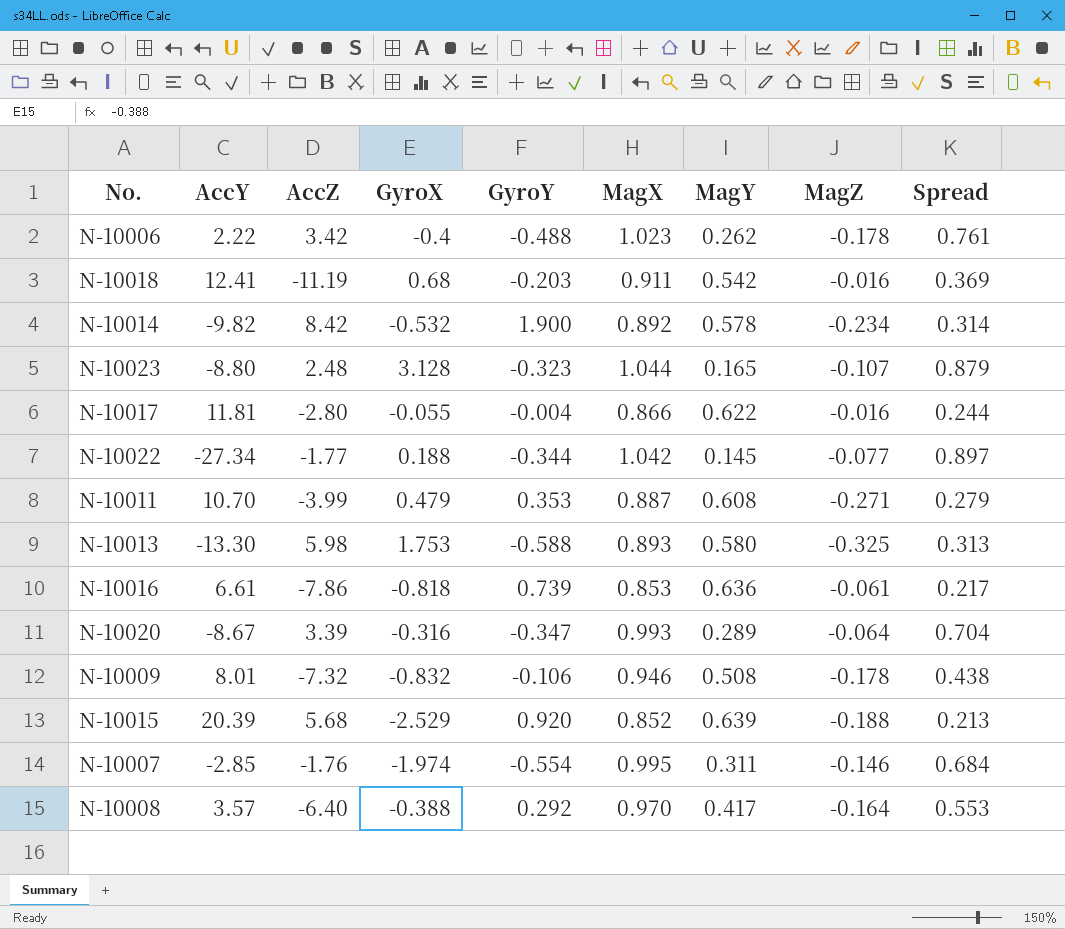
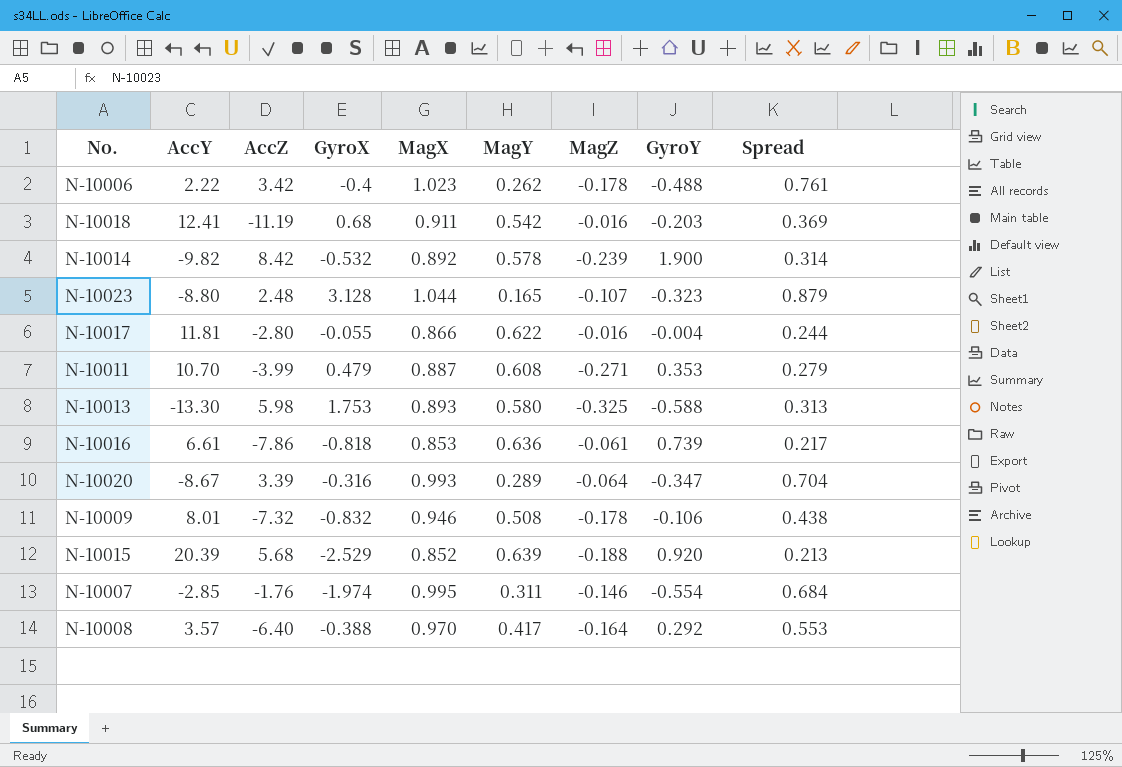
column GyroY | position: 5 -> 8
row N-10022: -27.34 | -1.77 | 0.188 | -0.344 | 1.042 | 0.145 | -0.077 | 0.897 -> none
N-10014 | MagZ: -0.234 -> -0.239

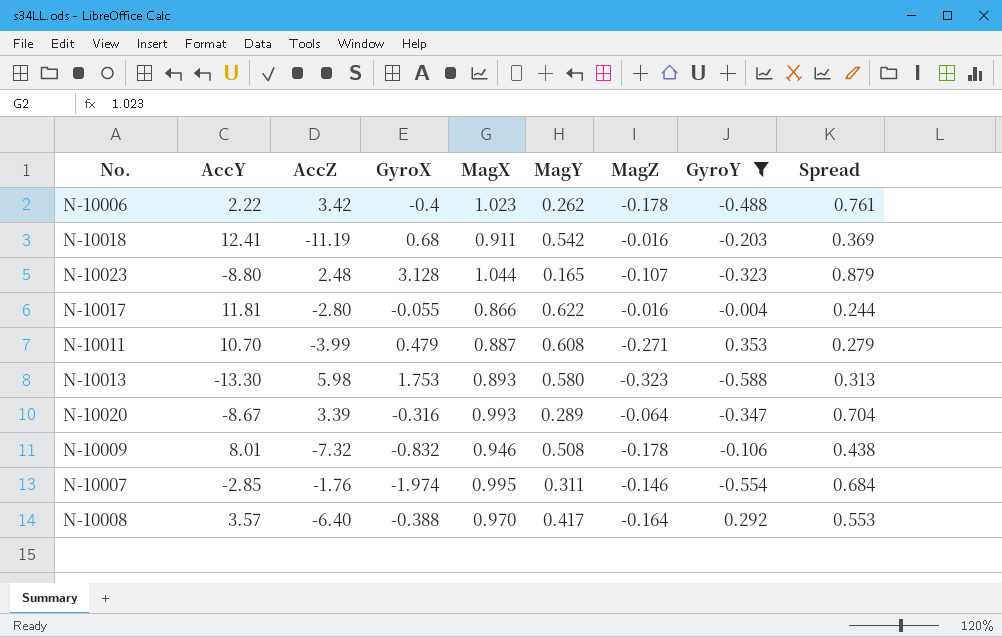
filter: none -> GyroY <= 0.353
N-10013 | MagZ: -0.325 -> -0.323

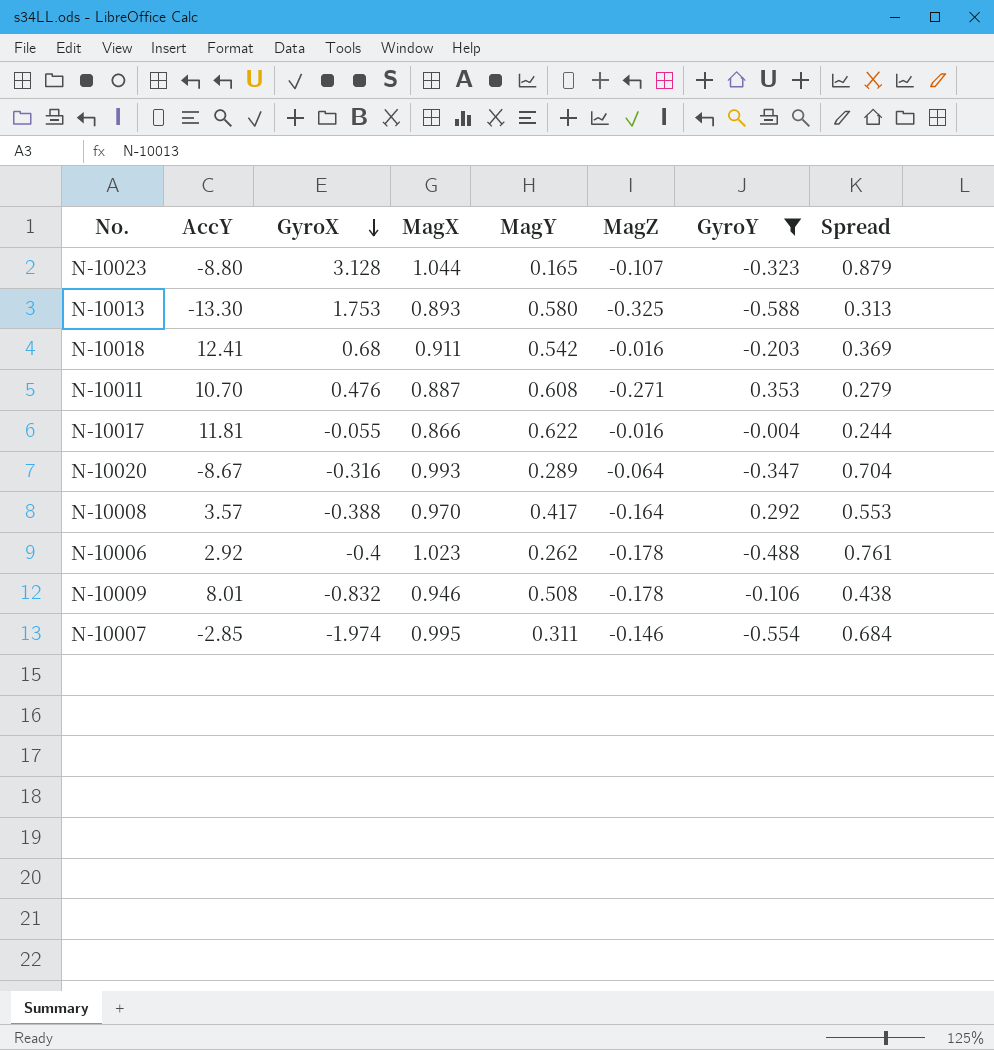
row order: none -> GyroX descending
column AccZ | position: 3 -> none
N-10013 | MagZ: -0.323 -> -0.325
N-10011 | GyroX: 0.479 -> 0.476
N-10006 | AccY: 2.22 -> 2.92

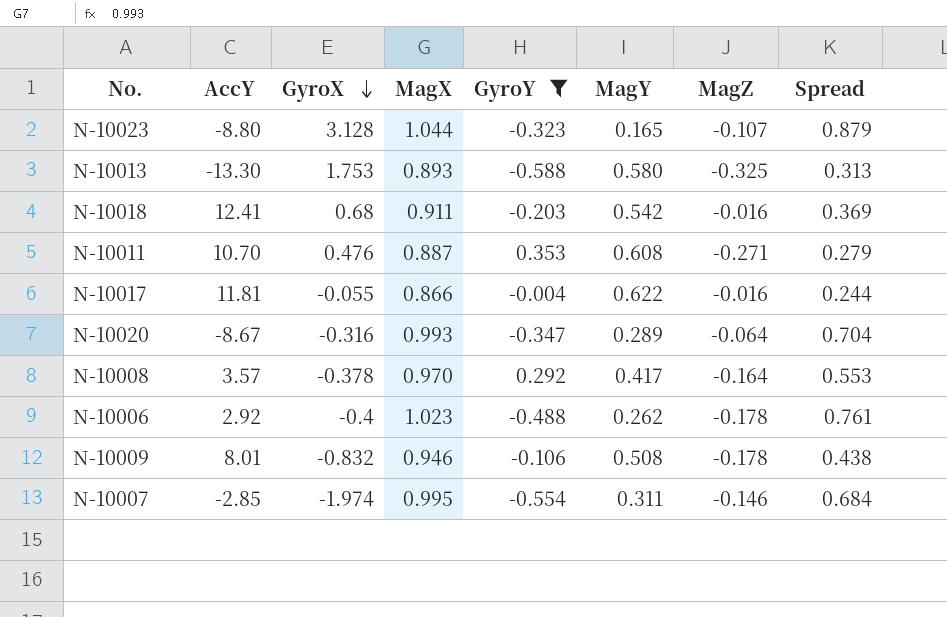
column GyroY | position: 7 -> 5
N-10008 | GyroX: -0.388 -> -0.378

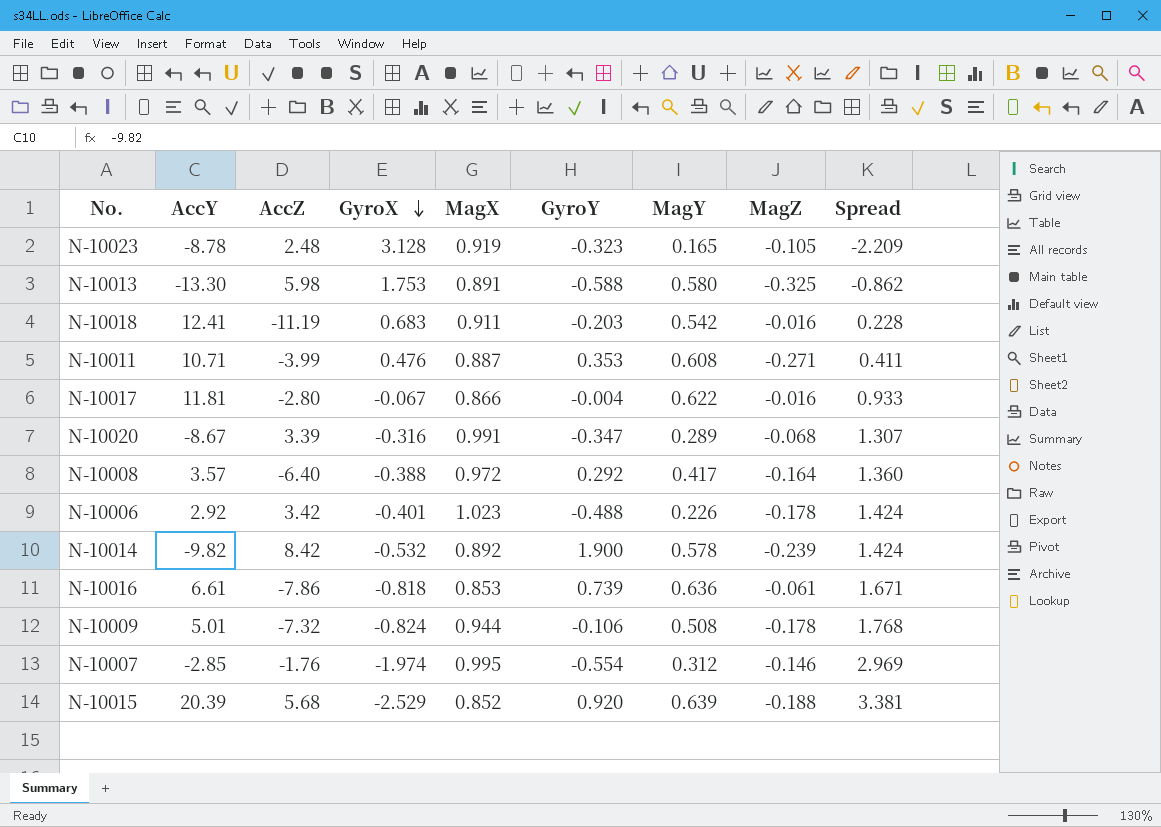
filter: GyroY <= 0.353 -> none
column AccZ | position: none -> 3
column Spread | formula: [MagX] - [MagY] -> [MagX] - [GyroX]
N-10023 | AccY: -8.80 -> -8.78
N-10023 | MagX: 1.044 -> 0.919
N-10023 | MagZ: -0.107 -> -0.105
N-10013 | MagX: 0.893 -> 0.891
N-10018 | GyroX: 0.68 -> 0.683
N-10011 | AccY: 10.70 -> 10.71
N-10017 | GyroX: -0.055 -> -0.067
N-10020 | MagX: 0.993 -> 0.991
N-10020 | MagZ: -0.064 -> -0.068
N-10008 | GyroX: -0.378 -> -0.388
N-10008 | MagX: 0.970 -> 0.972
N-10006 | GyroX: -0.4 -> -0.401
N-10006 | MagY: 0.262 -> 0.226
N-10009 | AccY: 8.01 -> 5.01
N-10009 | GyroX: -0.832 -> -0.824
N-10009 | MagX: 0.946 -> 0.944
N-10007 | MagY: 0.311 -> 0.312

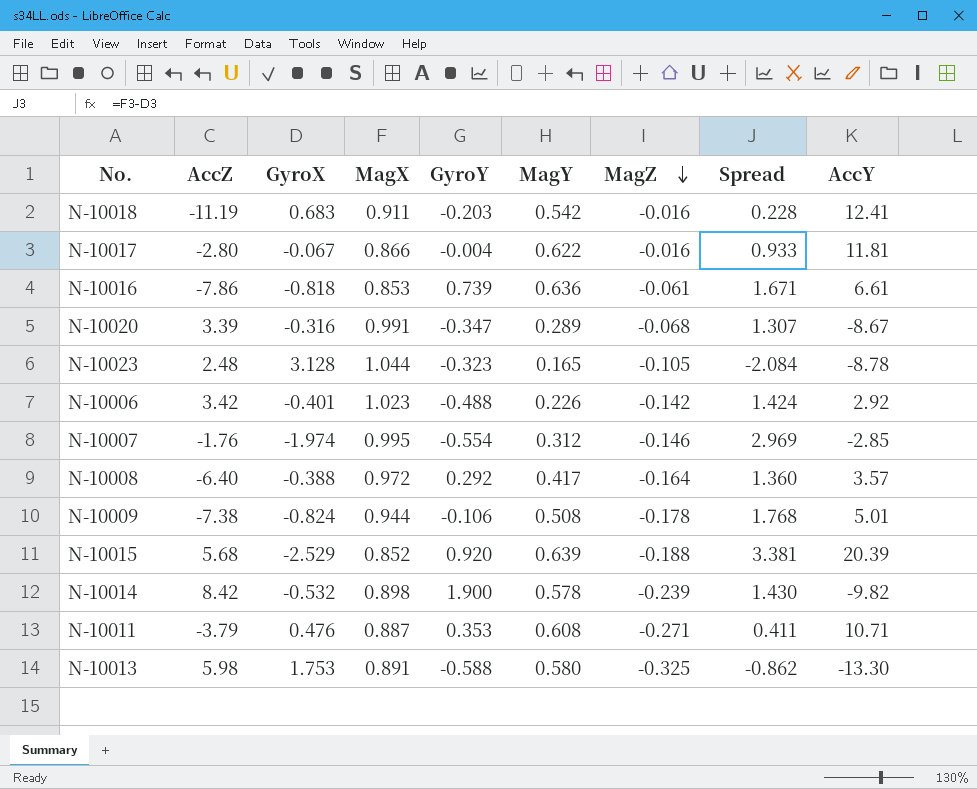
row order: GyroX descending -> MagZ descending
column AccY | position: 2 -> 9
N-10023 | MagX: 0.919 -> 1.044
N-10023 | Spread: -2.209 -> -2.084
N-10006 | MagZ: -0.178 -> -0.142
N-10009 | AccZ: -7.32 -> -7.38
N-10014 | MagX: 0.892 -> 0.898
N-10014 | Spread: 1.424 -> 1.430
N-10011 | AccZ: -3.99 -> -3.79

